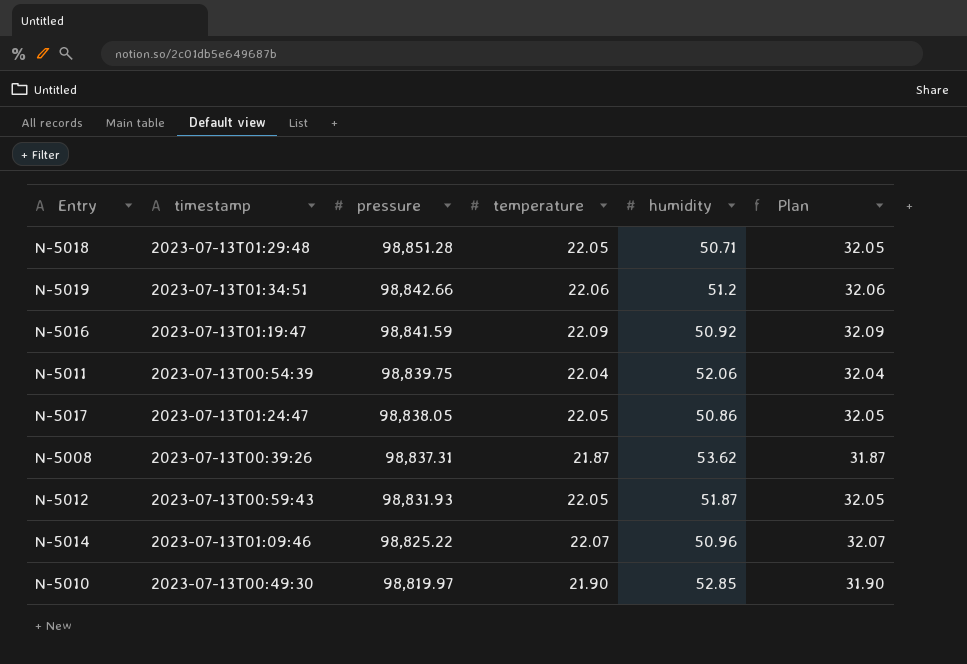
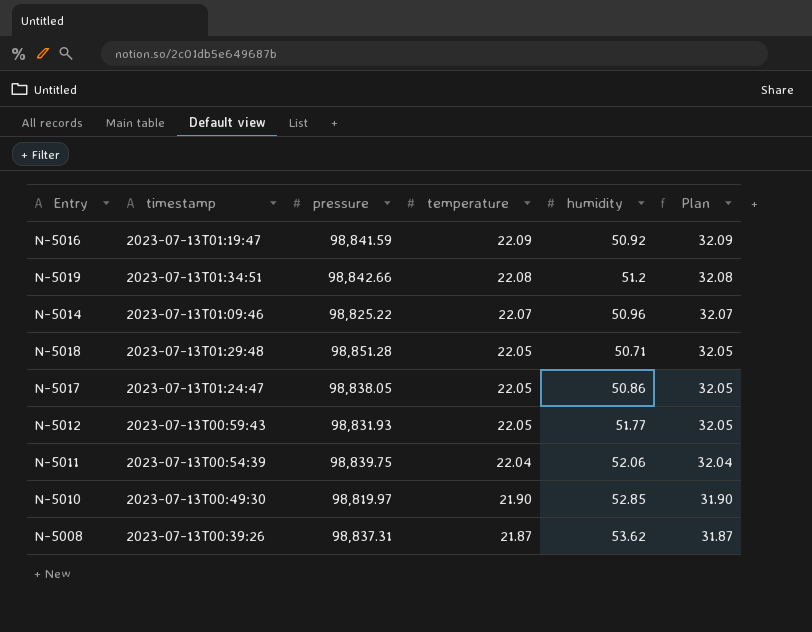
row order: pressure descending -> temperature descending
N-5019 | temperature: 22.06 -> 22.08
N-5019 | Plan: 32.06 -> 32.08
N-5012 | humidity: 51.87 -> 51.77

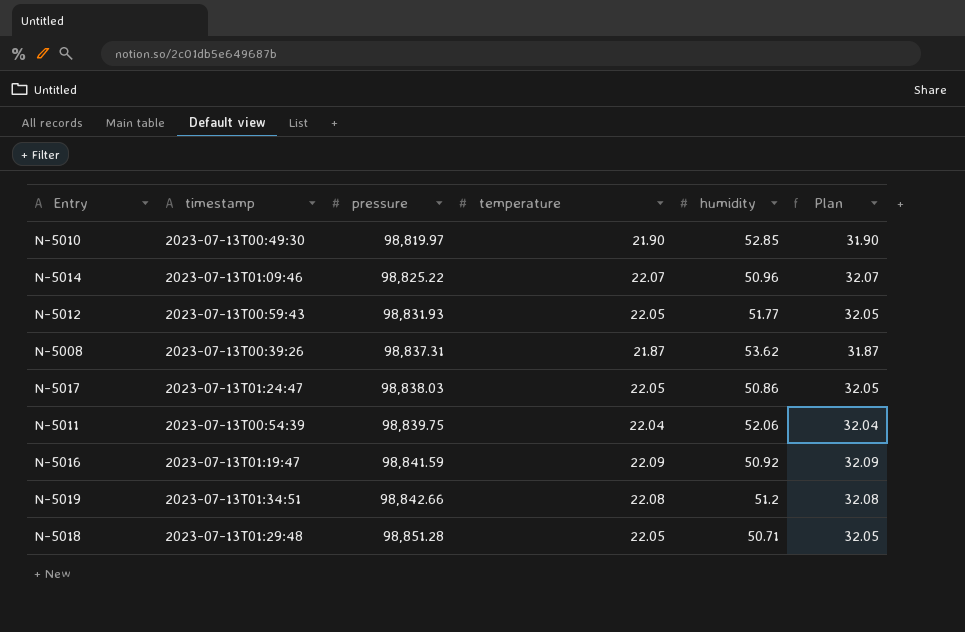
row order: temperature descending -> pressure ascending
N-5017 | pressure: 98,838.05 -> 98,838.03

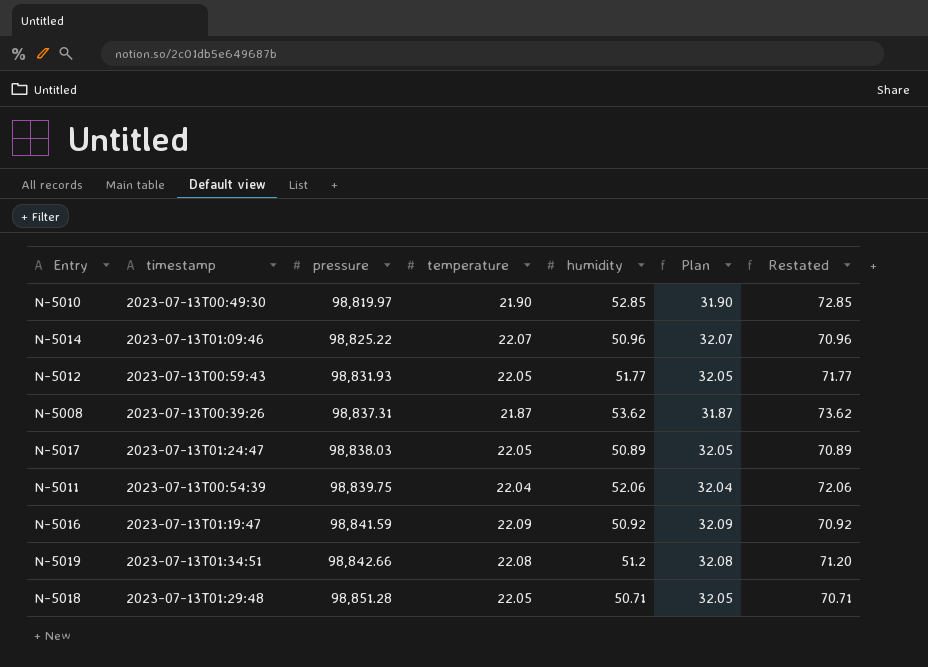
column Restated | formula: none -> [humidity] + 20
N-5017 | humidity: 50.86 -> 50.89

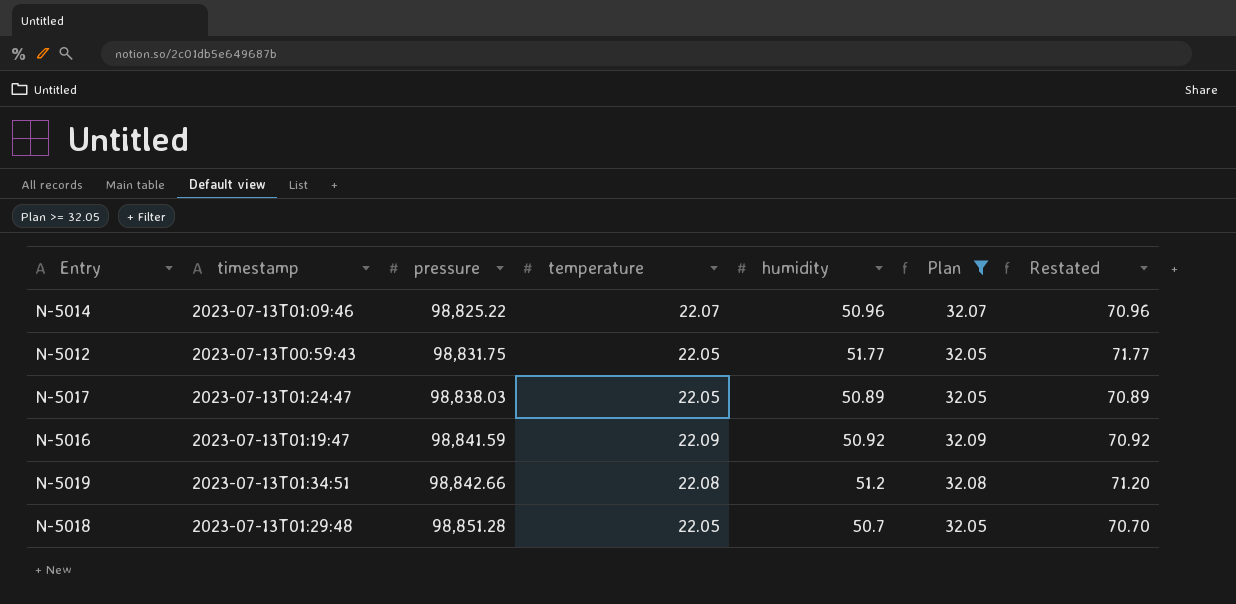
filter: none -> Plan >= 32.05
N-5012 | pressure: 98,831.93 -> 98,831.75
N-5018 | humidity: 50.71 -> 50.7
N-5018 | Restated: 70.71 -> 70.70

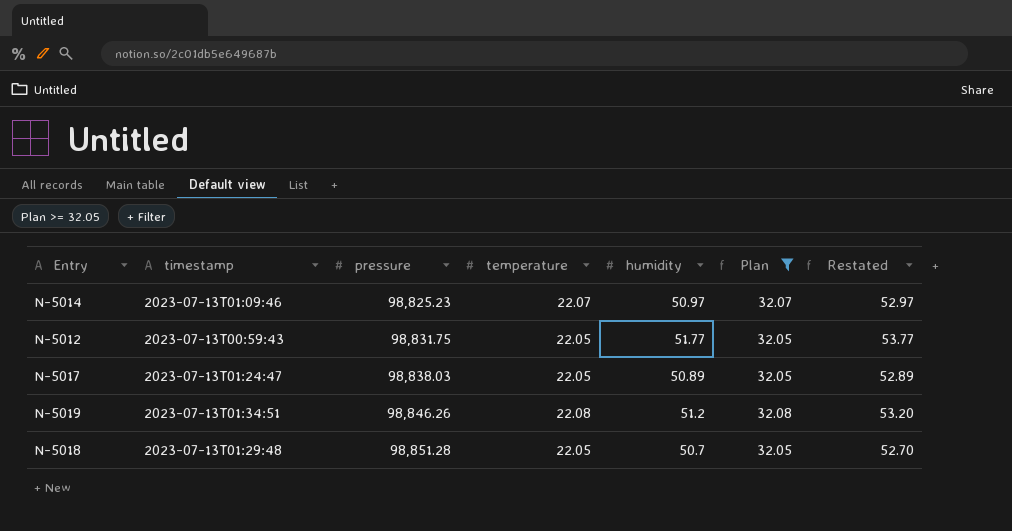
column Restated | formula: [humidity] + 20 -> [humidity] + 2
row N-5016: 2023-07-13T01:19:47 | 98,841.59 | 22.09 | 50.92 | 32.09 | 70.92 -> none
N-5014 | pressure: 98,825.22 -> 98,825.23
N-5014 | humidity: 50.96 -> 50.97
N-5019 | pressure: 98,842.66 -> 98,846.26

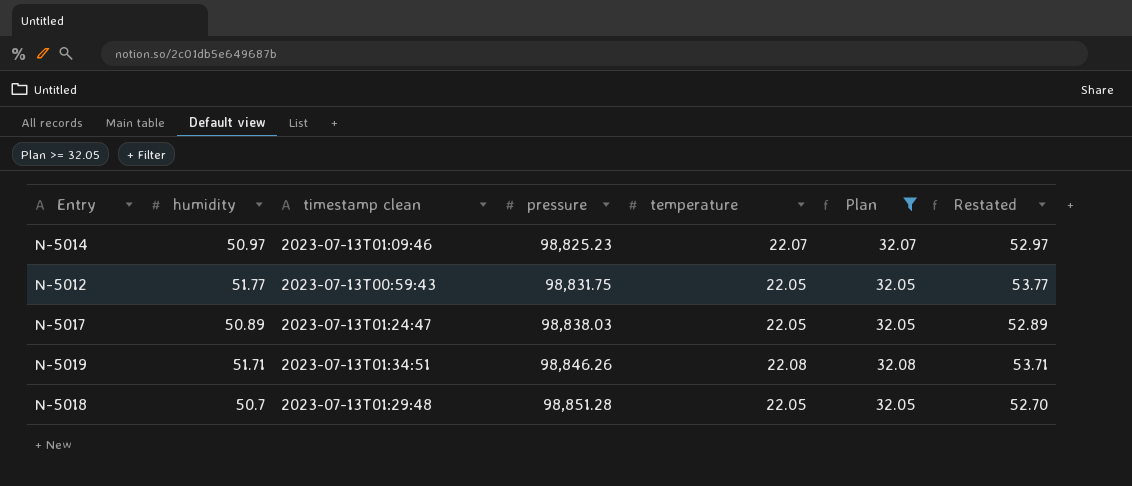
column humidity | position: 5 -> 2
column name: timestamp -> timestamp clean
N-5019 | humidity: 51.2 -> 51.71
N-5019 | Restated: 53.20 -> 53.71

